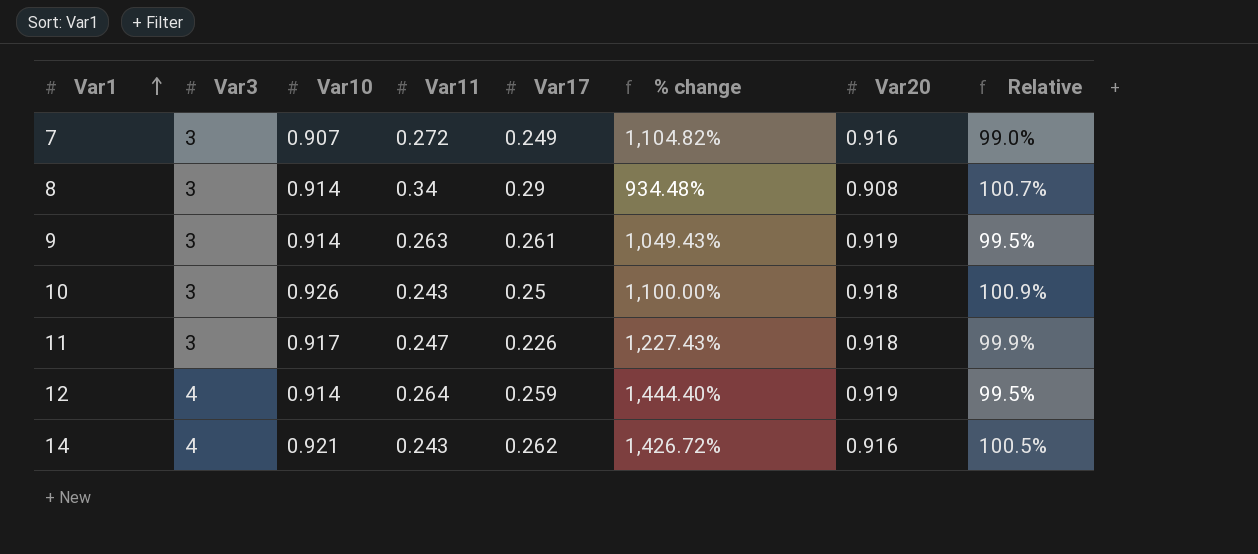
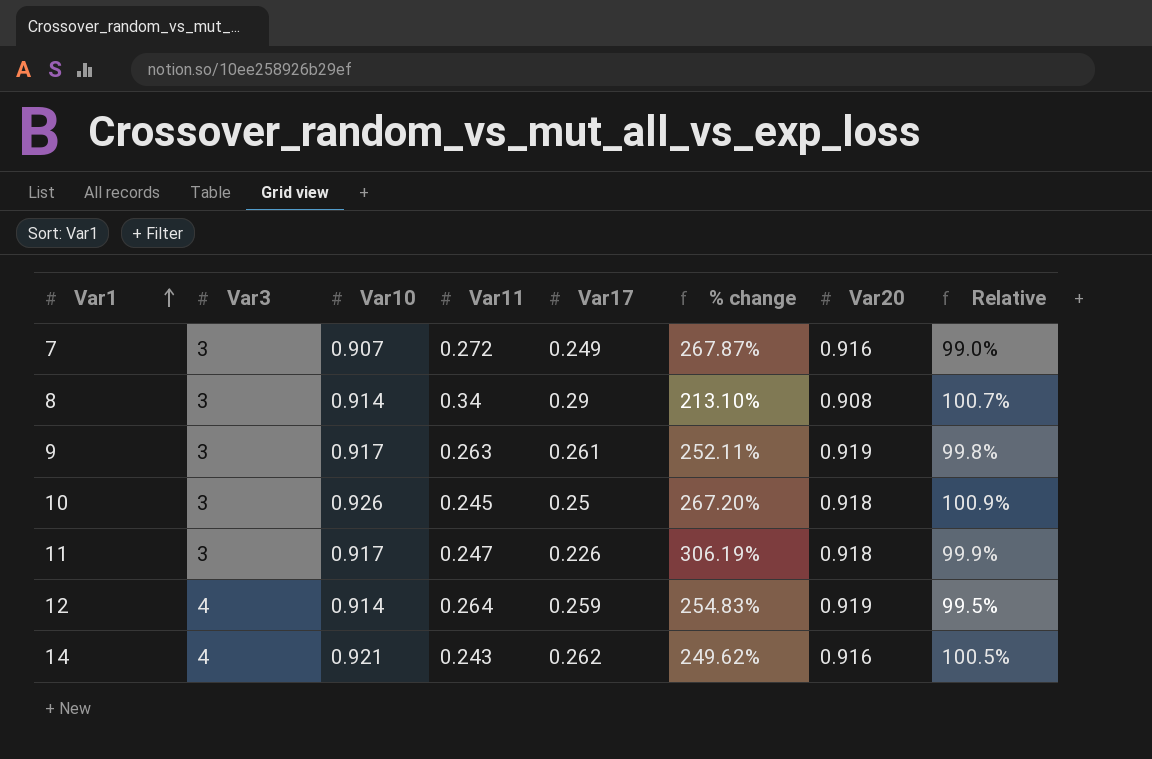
column % change | formula: ([Var3] - [Var17]) / [Var17] -> ([Var20] - [Var17]) / [Var17]
9 | Var10: 0.914 -> 0.917
9 | Relative: 99.5% -> 99.8%
10 | Var11: 0.243 -> 0.245

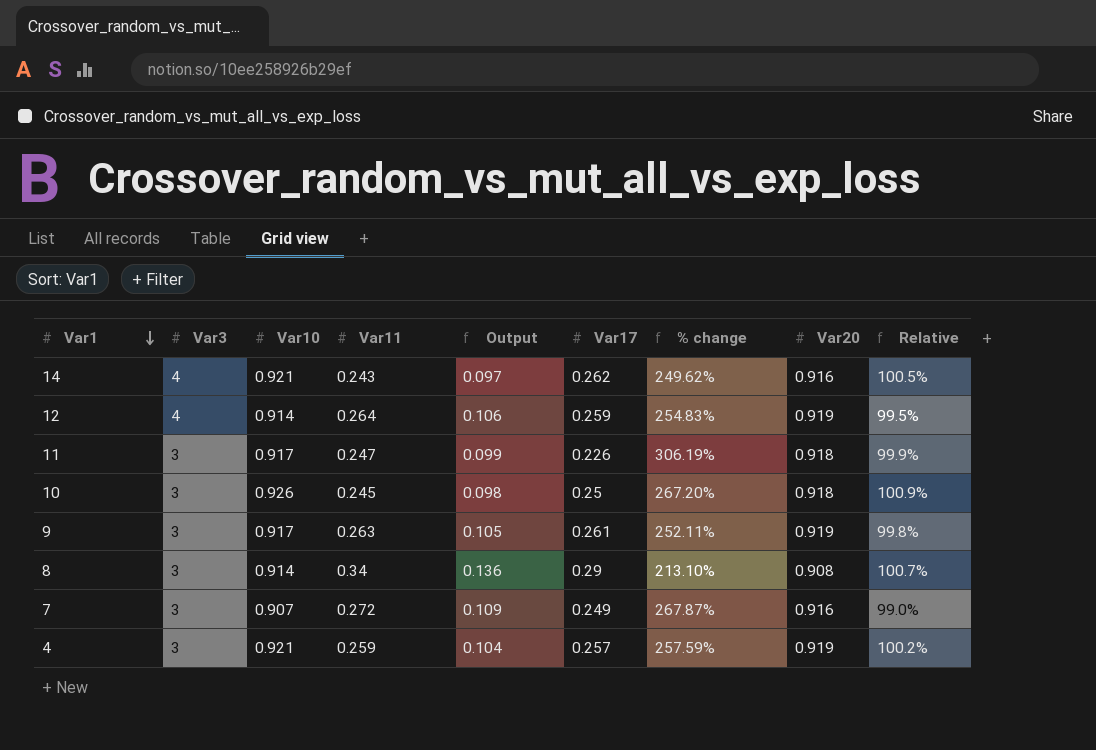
row order: Var1 ascending -> Var1 descending
column Output | formula: none -> [Var11] * 0.4
row 4: none -> 3 | 0.921 | 0.259 | 0.104 | 0.257 | 257.59% | 0.919 | 100.2%

